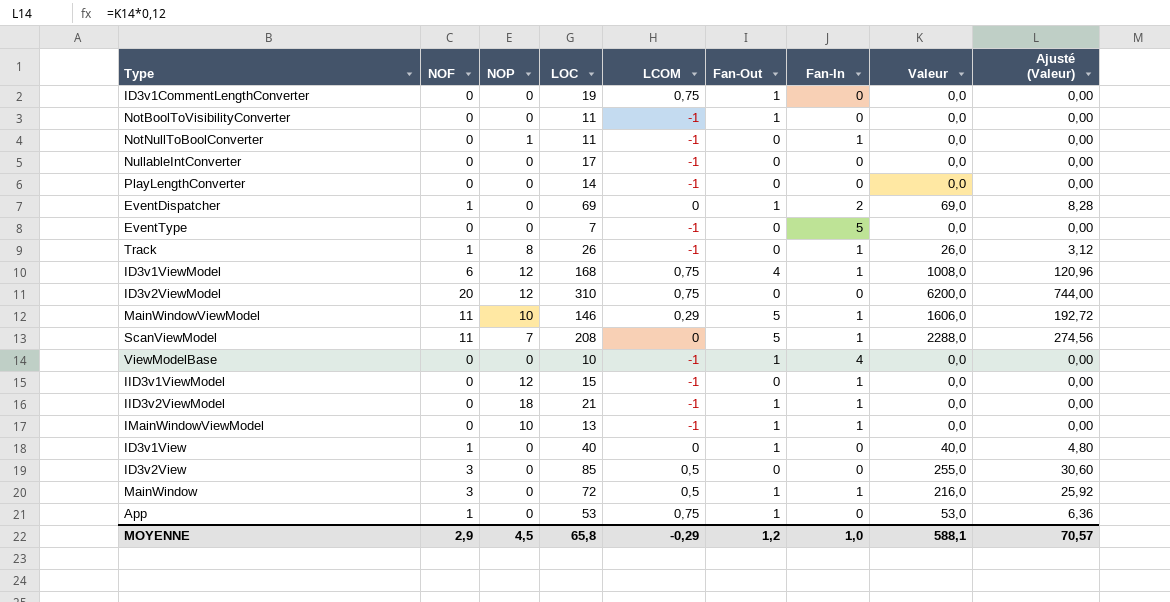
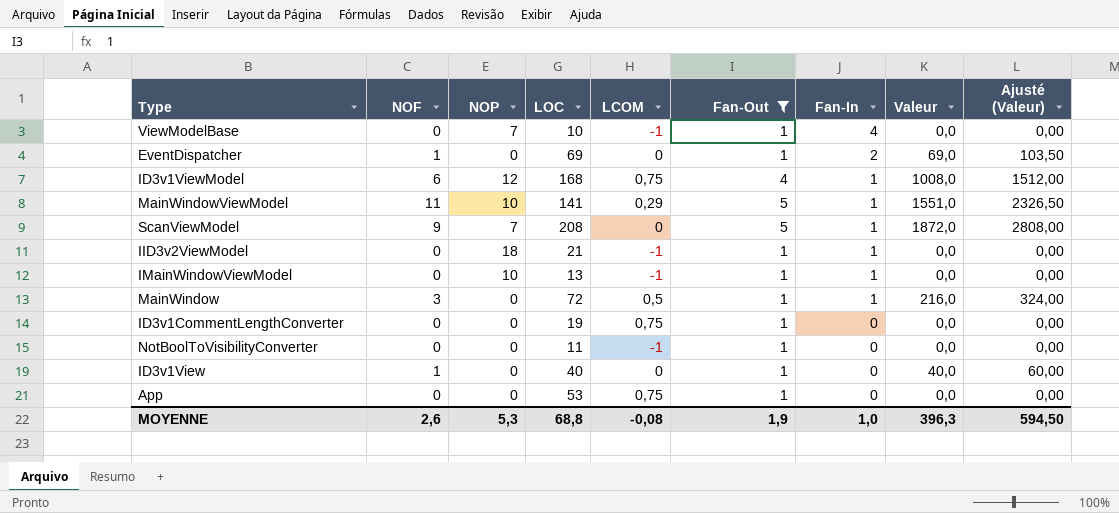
filter: none -> Fan-Out != 0
row order: none -> Fan-In descending
column Ajusté (Valeur) | formula: [Valeur] * 0,12 -> [Valeur] * 1,5
ViewModelBase | NOP: 0 -> 7
MainWindowViewModel | LOC: 146 -> 141
MainWindowViewModel | Valeur: 1606,0 -> 1551,0
ScanViewModel | NOF: 11 -> 9
ScanViewModel | Valeur: 2288,0 -> 1872,0
App | NOF: 1 -> 0
App | Valeur: 53,0 -> 0,0
MOYENNE | NOF: 2,9 -> 2,6
MOYENNE | NOP: 4,5 -> 5,3
MOYENNE | LOC: 65,8 -> 68,8
MOYENNE | LCOM: -0,29 -> -0,08
MOYENNE | Fan-Out: 1,2 -> 1,9
MOYENNE | Valeur: 588,1 -> 396,3
MOYENNE | Ajusté (Valeur): 70,57 -> 594,50

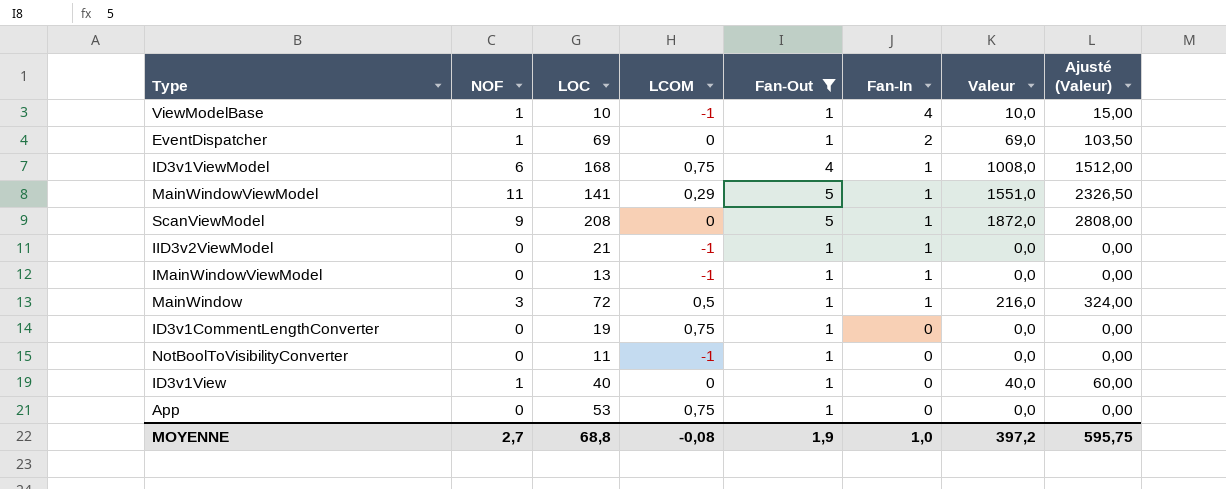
column NOP | position: 3 -> none
ViewModelBase | NOF: 0 -> 1
ViewModelBase | Valeur: 0,0 -> 10,0
ViewModelBase | Ajusté (Valeur): 0,00 -> 15,00
MOYENNE | NOF: 2,6 -> 2,7
MOYENNE | Valeur: 396,3 -> 397,2
MOYENNE | Ajusté (Valeur): 594,50 -> 595,75

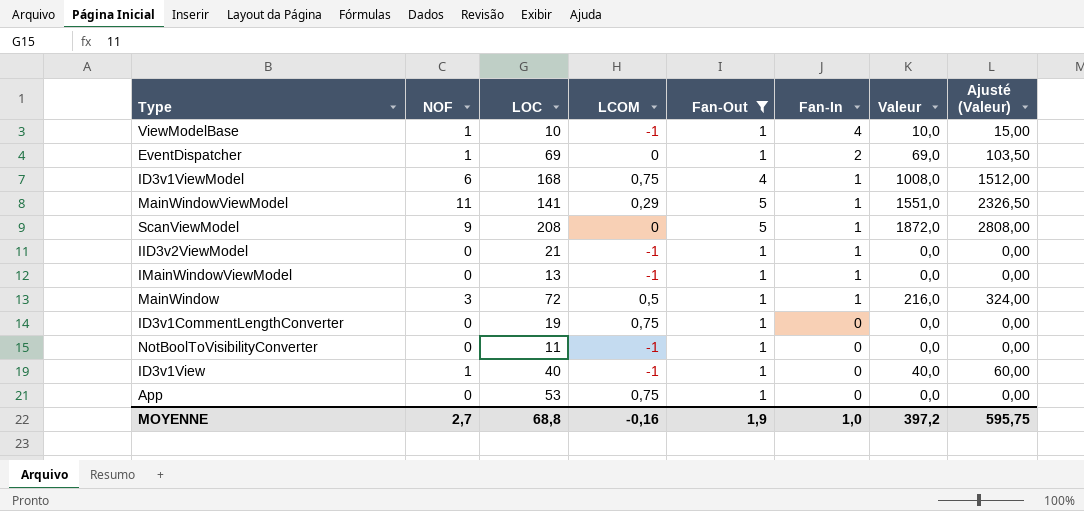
ID3v1View | LCOM: 0 -> -1
MOYENNE | LCOM: -0,08 -> -0,16

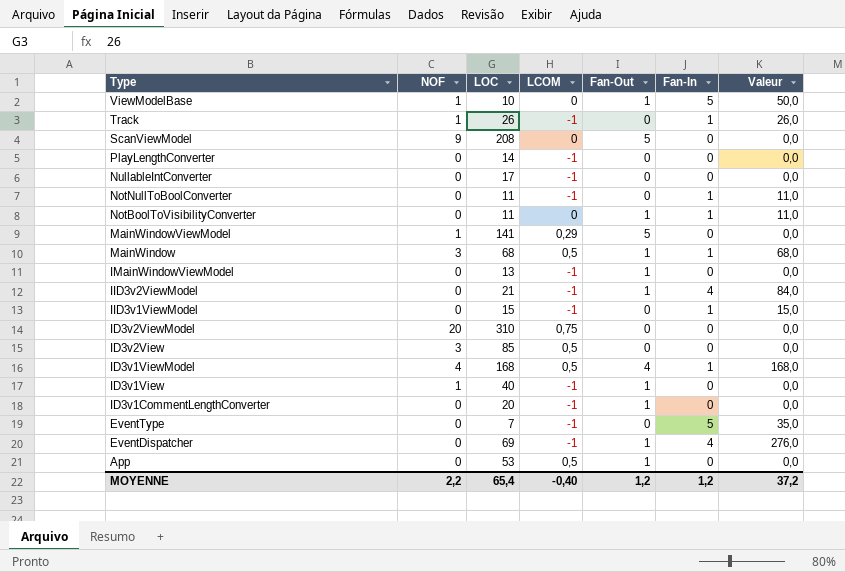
filter: Fan-Out != 0 -> none
row order: Fan-In descending -> Type descending
column Ajusté (Valeur) | formula: [Valeur] * 1,5 -> none
column Valeur | formula: [NOF] * [LOC] -> [LOC] * [Fan-In]
ViewModelBase | LCOM: -1 -> 0
ViewModelBase | Fan-In: 4 -> 5
ScanViewModel | Fan-In: 1 -> 0
NotBoolToVisibilityConverter | LCOM: -1 -> 0
NotBoolToVisibilityConverter | Fan-In: 0 -> 1
MainWindowViewModel | NOF: 11 -> 1
MainWindowViewModel | Fan-In: 1 -> 0
MainWindow | LOC: 72 -> 68
IMainWindowViewModel | Fan-In: 1 -> 0
IID3v2ViewModel | Fan-In: 1 -> 4
ID3v1ViewModel | NOF: 6 -> 4
ID3v1ViewModel | LCOM: 0,75 -> 0,5
ID3v1CommentLengthConverter | LOC: 19 -> 20
ID3v1CommentLengthConverter | LCOM: 0,75 -> -1
EventDispatcher | NOF: 1 -> 0
EventDispatcher | LCOM: 0 -> -1
EventDispatcher | Fan-In: 2 -> 4
App | LCOM: 0,75 -> 0,5
MOYENNE | NOF: 2,7 -> 2,2
MOYENNE | LOC: 68,8 -> 65,4
MOYENNE | LCOM: -0,16 -> -0,40
MOYENNE | Fan-Out: 1,9 -> 1,2
MOYENNE | Fan-In: 1,0 -> 1,2
MOYENNE | Valeur: 397,2 -> 37,2

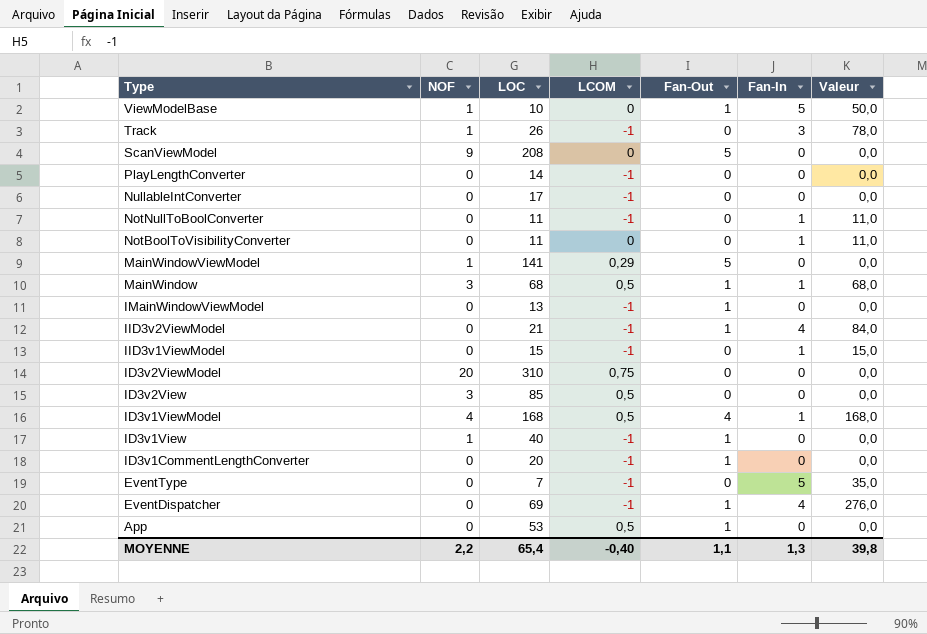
Track | Fan-In: 1 -> 3
Track | Valeur: 26,0 -> 78,0
NotBoolToVisibilityConverter | Fan-Out: 1 -> 0
MOYENNE | Fan-Out: 1,2 -> 1,1
MOYENNE | Fan-In: 1,2 -> 1,3
MOYENNE | Valeur: 37,2 -> 39,8

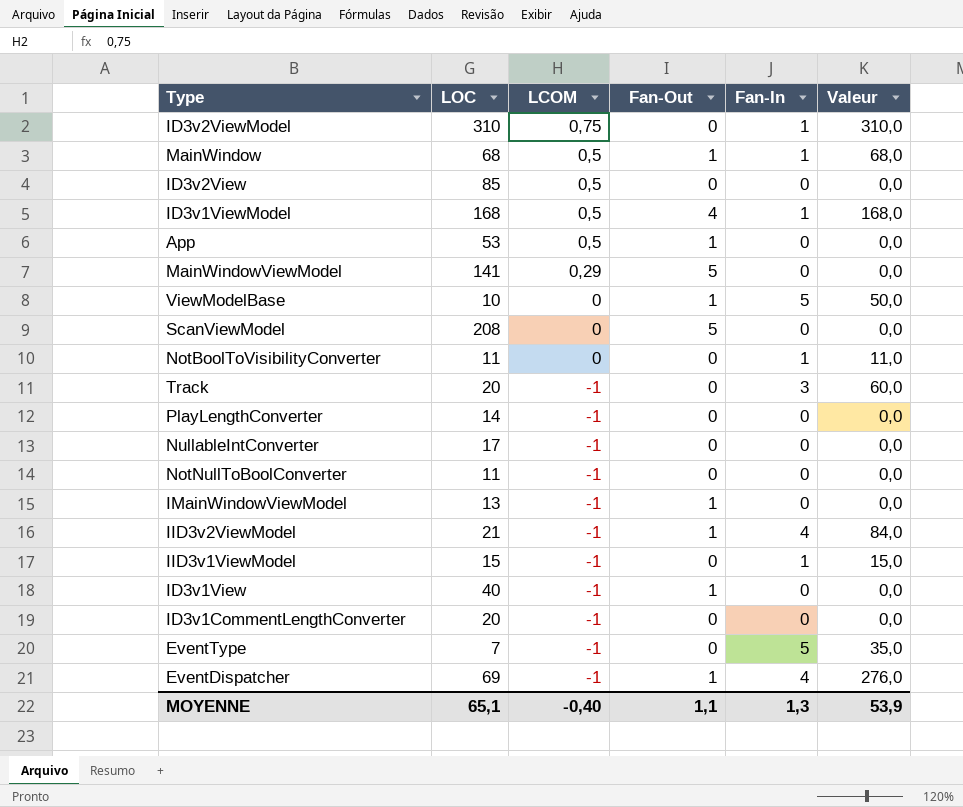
row order: Type descending -> LCOM descending
column NOF | position: 2 -> none
ID3v2ViewModel | Fan-In: 0 -> 1
ID3v2ViewModel | Valeur: 0,0 -> 310,0
Track | LOC: 26 -> 20
Track | Valeur: 78,0 -> 60,0
NotNullToBoolConverter | Fan-In: 1 -> 0
NotNullToBoolConverter | Valeur: 11,0 -> 0,0
ID3v1CommentLengthConverter | Fan-Out: 1 -> 0
MOYENNE | LOC: 65,4 -> 65,1
MOYENNE | Valeur: 39,8 -> 53,9

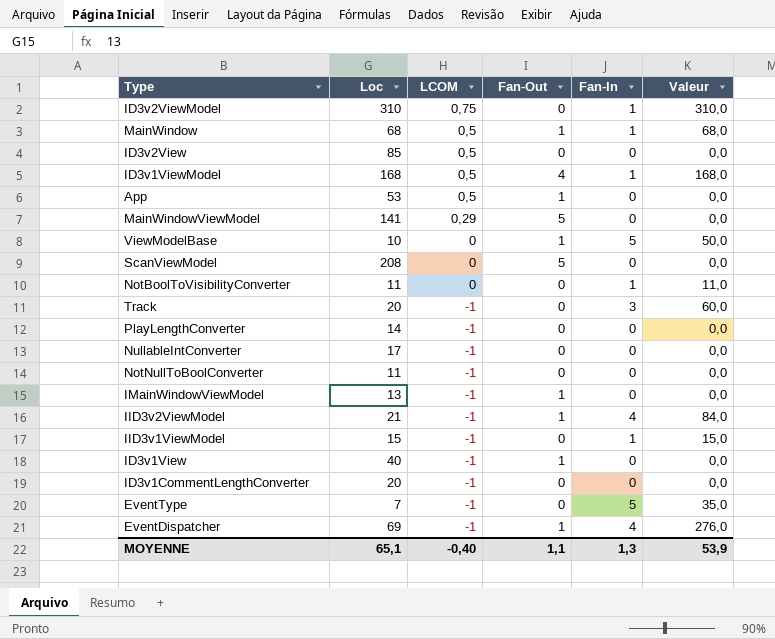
column name: LOC -> Loc

